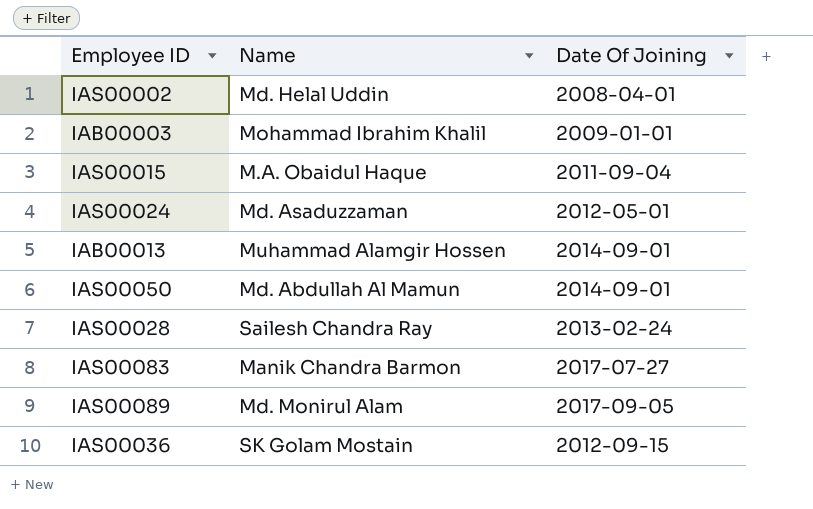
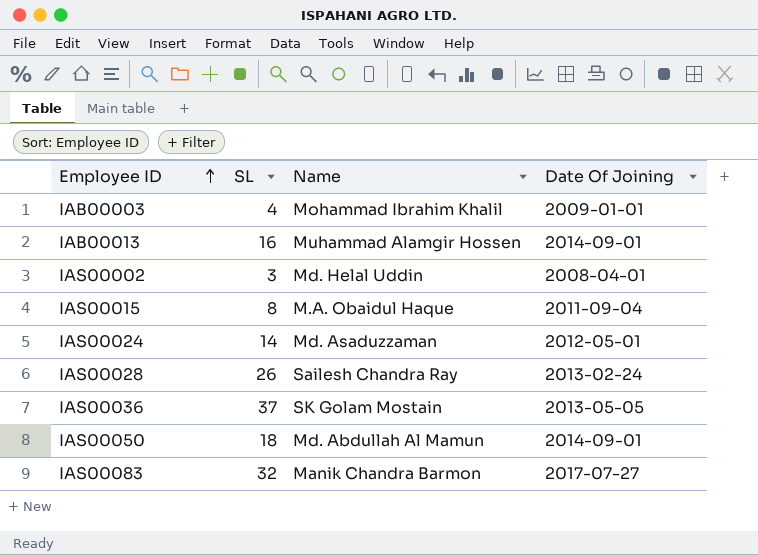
row order: none -> Employee ID ascending
column SL | position: none -> 2
row IAS00089: Md. Monirul Alam | 2017-09-05 -> none
IAS00036 | Date Of Joining: 2012-09-15 -> 2013-05-05

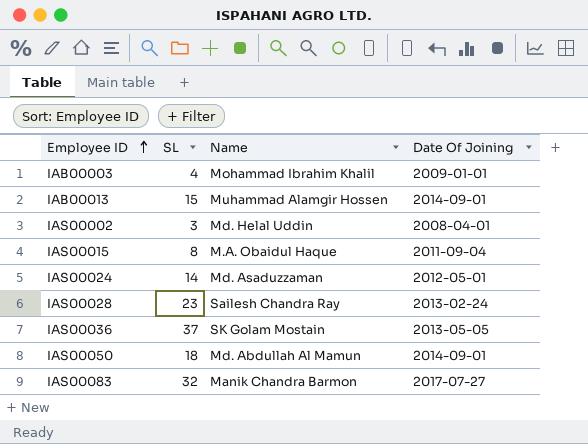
IAB00013 | SL: 16 -> 15
IAS00028 | SL: 26 -> 23

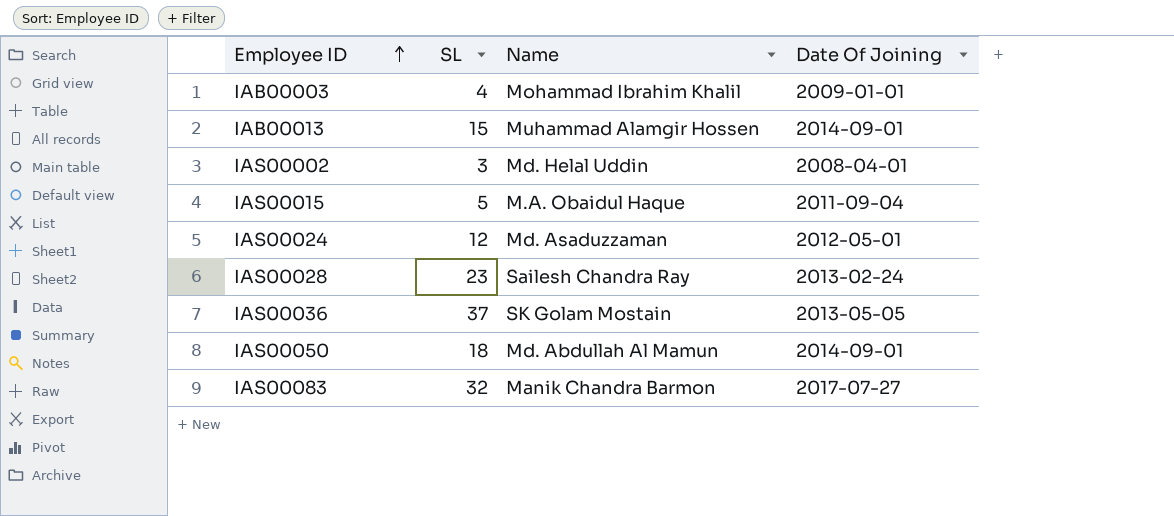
IAS00015 | SL: 8 -> 5
IAS00024 | SL: 14 -> 12

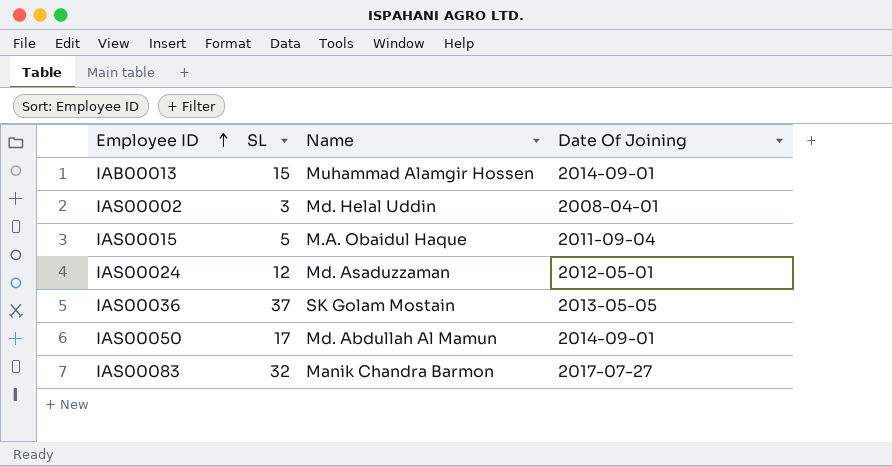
row IAB00003: 4 | Mohammad Ibrahim Khalil | 2009-01-01 -> none
row IAS00028: 23 | Sailesh Chandra Ray | 2013-02-24 -> none
IAS00050 | SL: 18 -> 17

